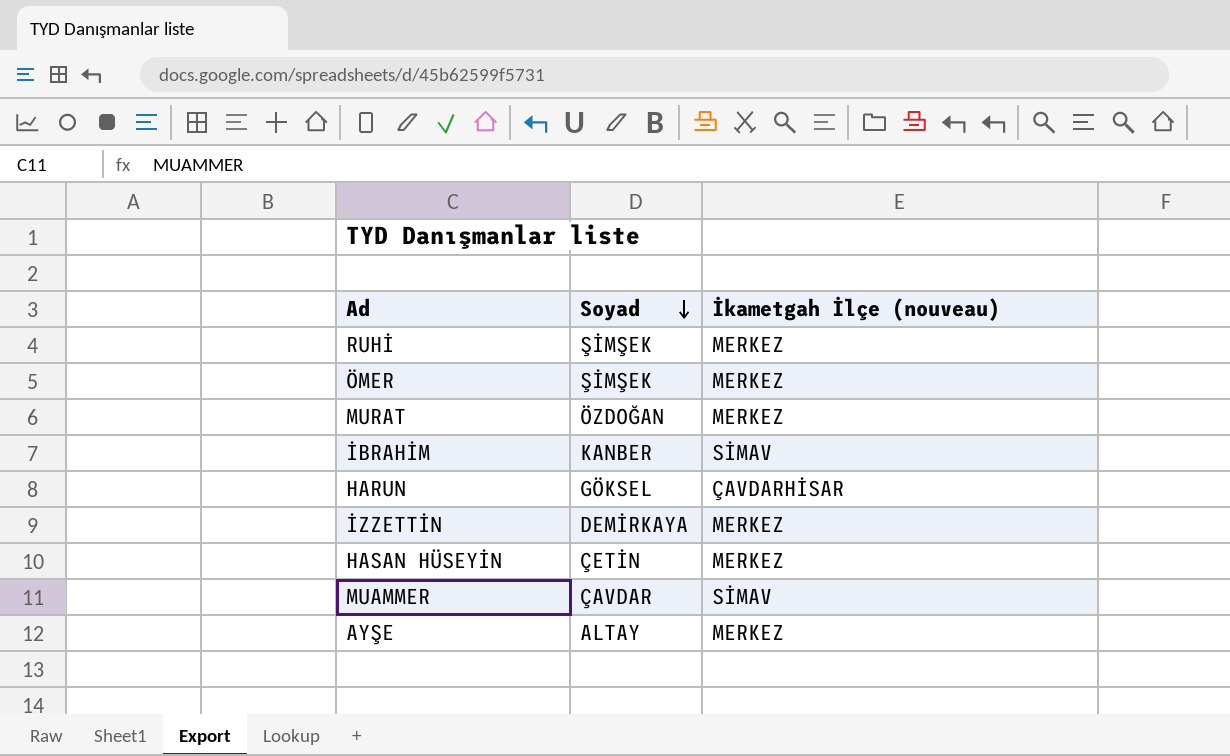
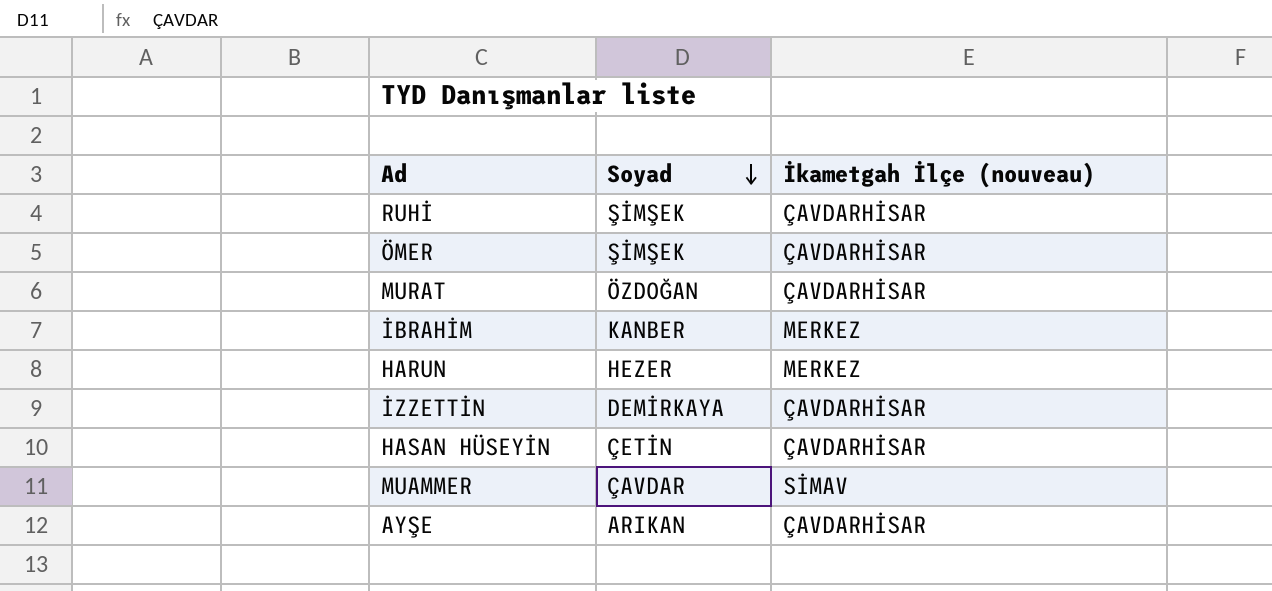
RUHİ | İkametgah İlçe (nouveau): MERKEZ -> ÇAVDARHİSAR
ÖMER | İkametgah İlçe (nouveau): MERKEZ -> ÇAVDARHİSAR
MURAT | İkametgah İlçe (nouveau): MERKEZ -> ÇAVDARHİSAR
İBRAHİM | İkametgah İlçe (nouveau): SİMAV -> MERKEZ
HARUN | Soyad: GÖKSEL -> HEZER
HARUN | İkametgah İlçe (nouveau): ÇAVDARHİSAR -> MERKEZ
İZZETTİN | İkametgah İlçe (nouveau): MERKEZ -> ÇAVDARHİSAR
HASAN HÜSEYİN | İkametgah İlçe (nouveau): MERKEZ -> ÇAVDARHİSAR
AYŞE | Soyad: ALTAY -> ARIKAN
AYŞE | İkametgah İlçe (nouveau): MERKEZ -> ÇAVDARHİSAR

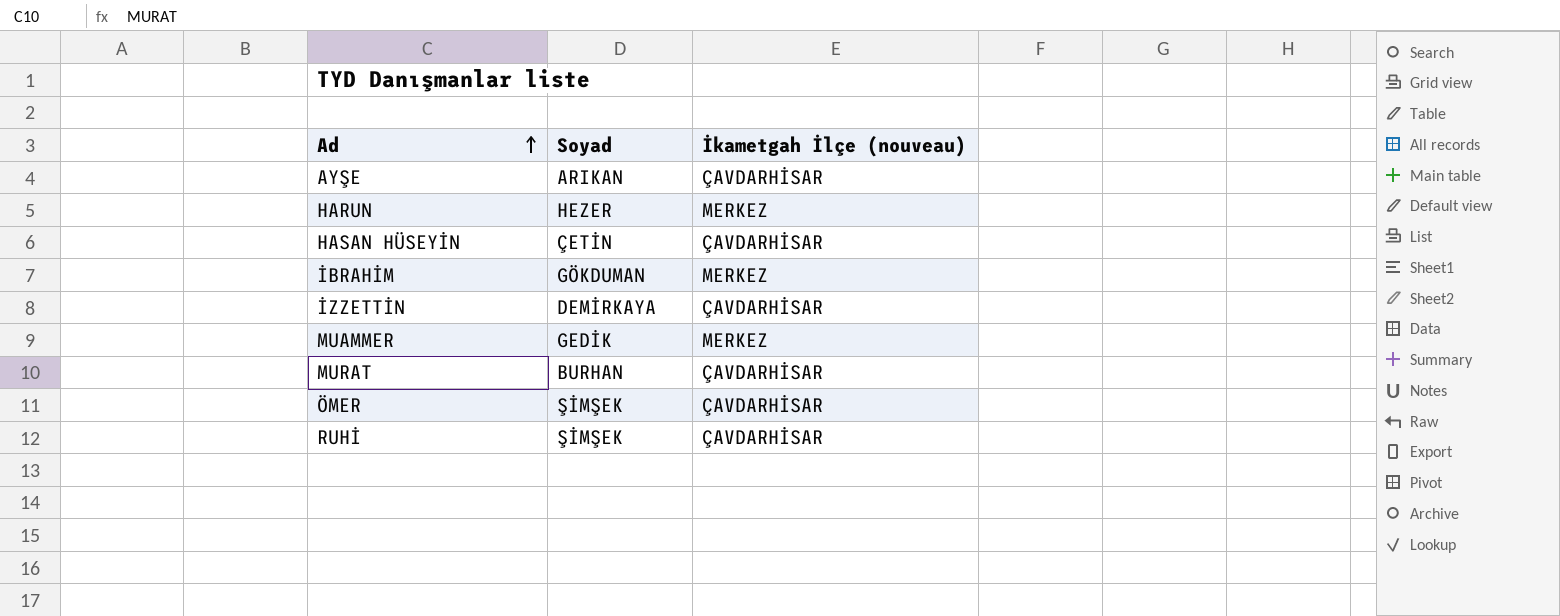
row order: Soyad descending -> Ad ascending
İBRAHİM | Soyad: KANBER -> GÖKDUMAN
MUAMMER | Soyad: ÇAVDAR -> GEDİK
MUAMMER | İkametgah İlçe (nouveau): SİMAV -> MERKEZ
MURAT | Soyad: ÖZDOĞAN -> BURHAN

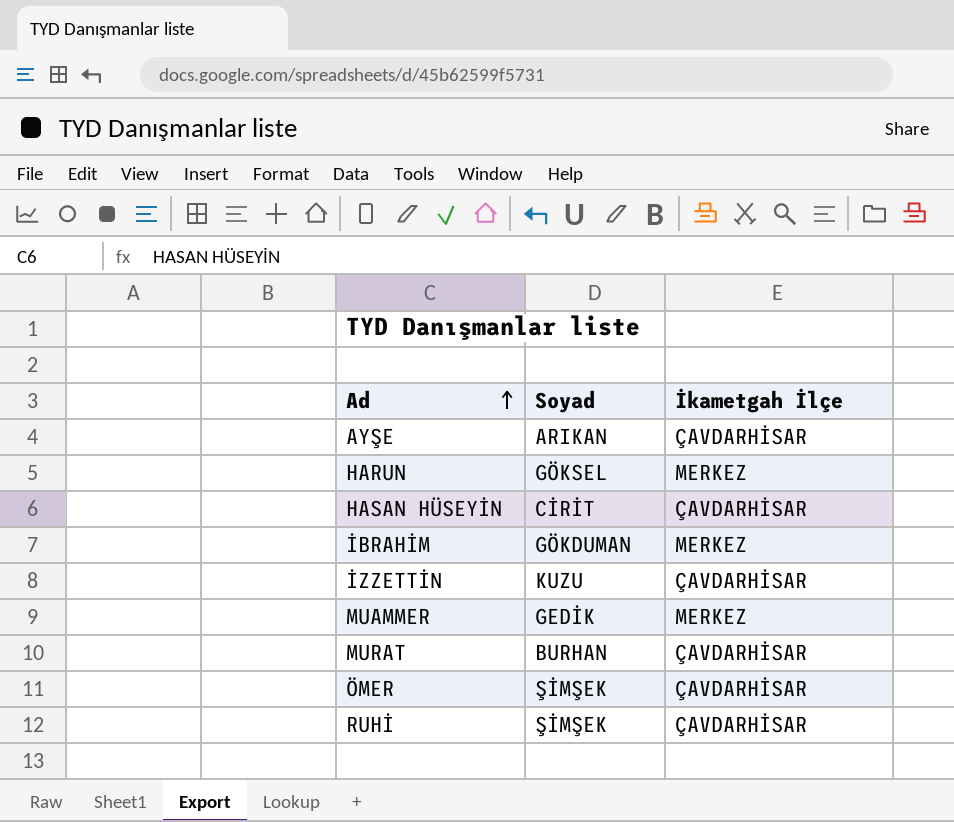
column name: İkametgah İlçe (nouveau) -> İkametgah İlçe
HARUN | Soyad: HEZER -> GÖKSEL
HASAN HÜSEYİN | Soyad: ÇETİN -> CİRİT
İZZETTİN | Soyad: DEMİRKAYA -> KUZU

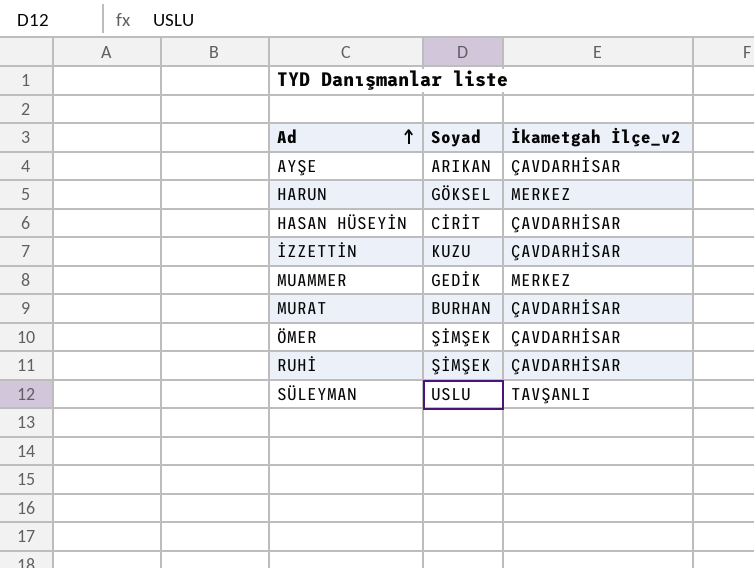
column name: İkametgah İlçe -> İkametgah İlçe_v2
row İBRAHİM: GÖKDUMAN | MERKEZ -> none
row SÜLEYMAN: none -> USLU | TAVŞANLI

